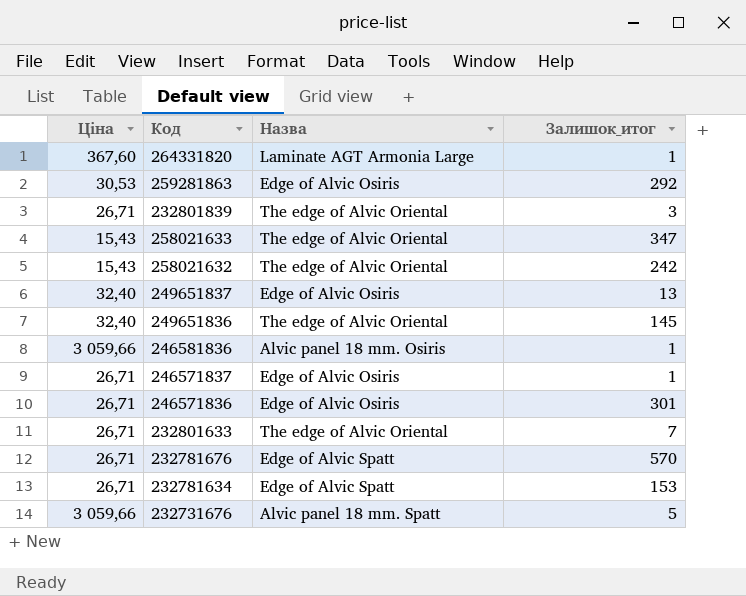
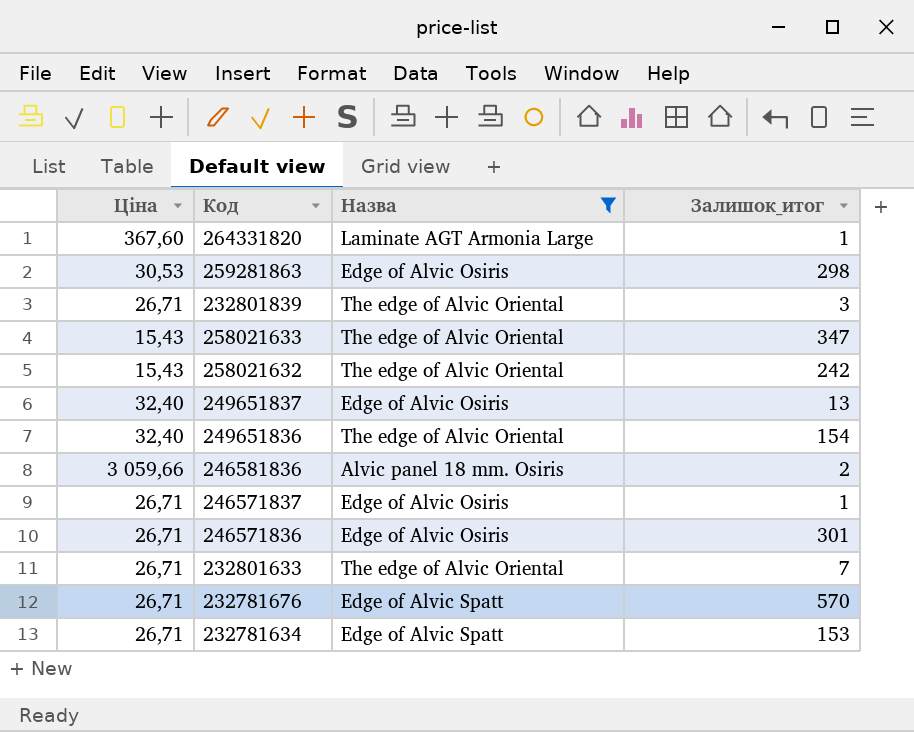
filter: none -> Назва != Alvic panel 18 mm. Spatt
259281863 | Залишок_итог: 292 -> 298
249651836 | Залишок_итог: 145 -> 154
246581836 | Залишок_итог: 1 -> 2

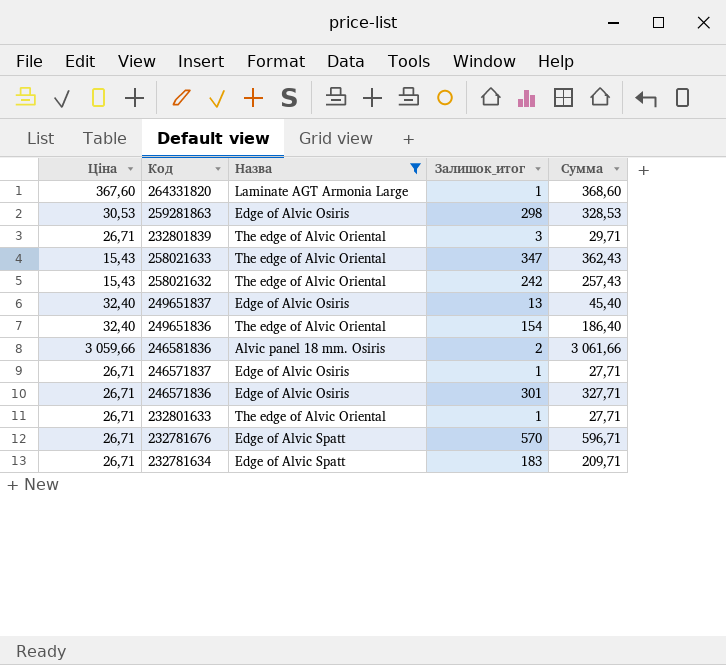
column Сумма | formula: none -> [Ціна] + [Залишок_итог]
232801633 | Залишок_итог: 7 -> 1
232781634 | Залишок_итог: 153 -> 183

